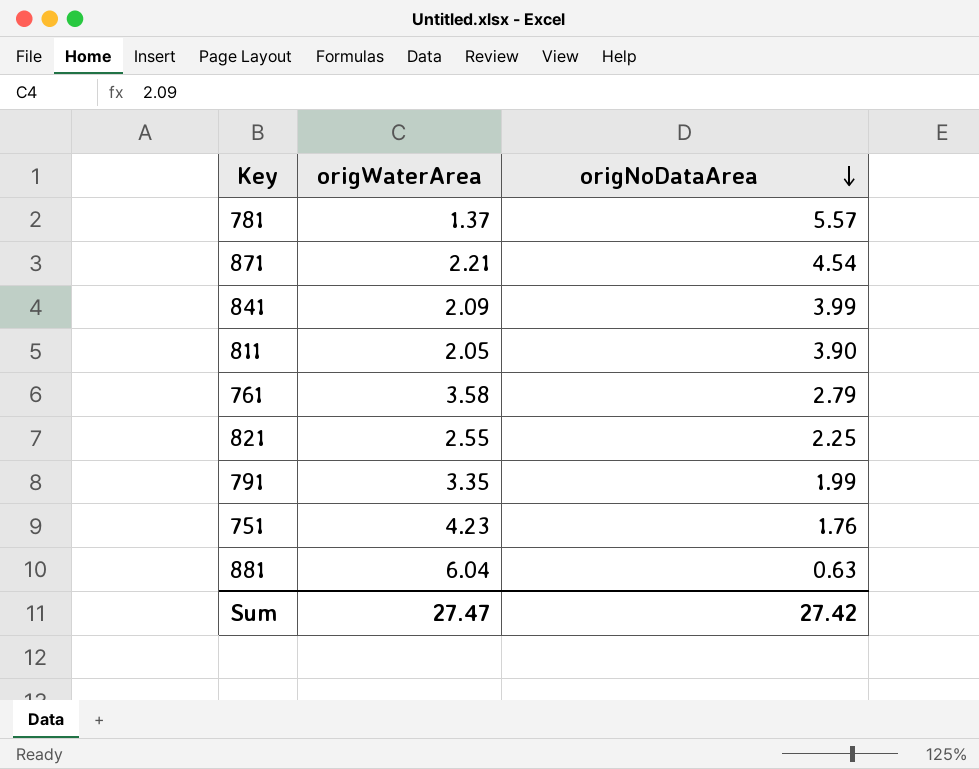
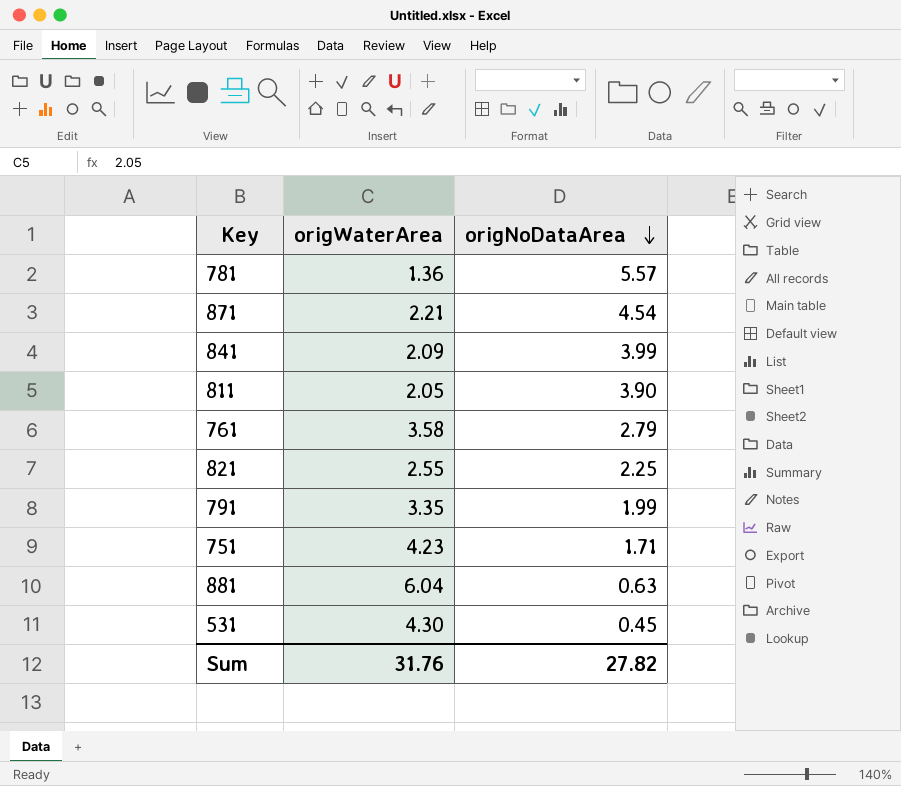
781 | origWaterArea: 1.37 -> 1.36
751 | origNoDataArea: 1.76 -> 1.71
row 531: none -> 4.30 | 0.45
Sum | origWaterArea: 27.47 -> 31.76
Sum | origNoDataArea: 27.42 -> 27.82

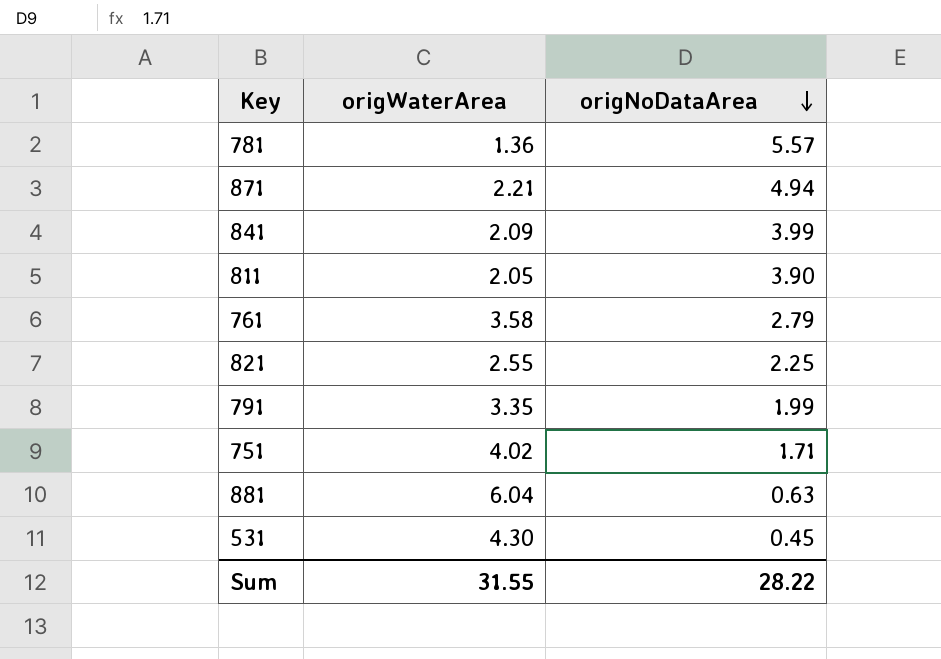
871 | origNoDataArea: 4.54 -> 4.94
751 | origWaterArea: 4.23 -> 4.02
Sum | origWaterArea: 31.76 -> 31.55
Sum | origNoDataArea: 27.82 -> 28.22

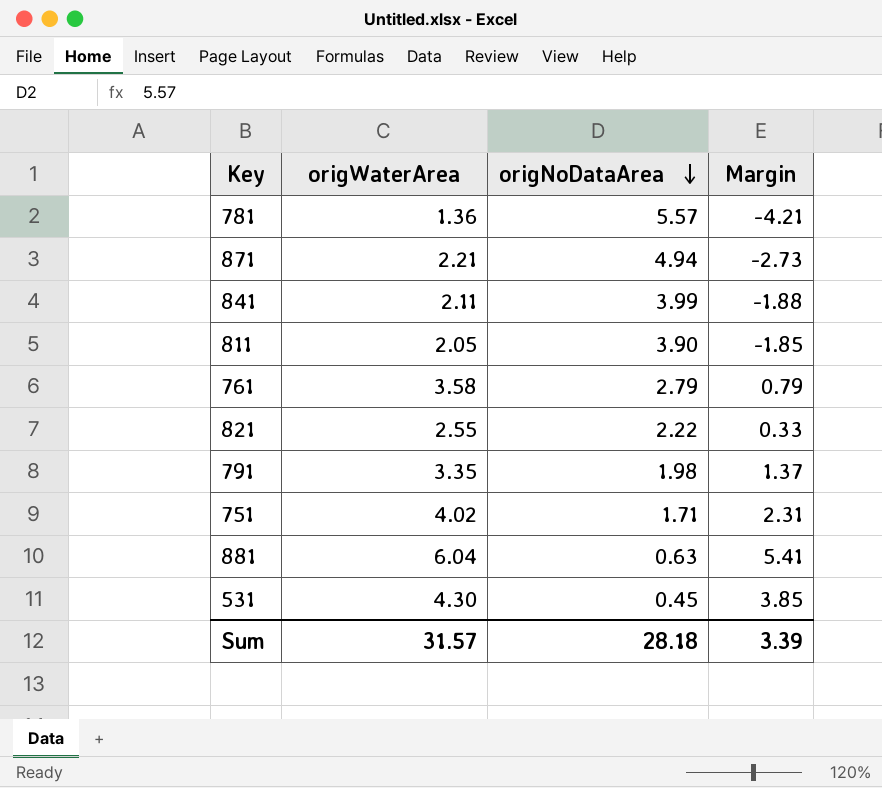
column Margin | formula: none -> [origWaterArea] - [origNoDataArea]
841 | origWaterArea: 2.09 -> 2.11
821 | origNoDataArea: 2.25 -> 2.22
791 | origNoDataArea: 1.99 -> 1.98
Sum | origWaterArea: 31.55 -> 31.57
Sum | origNoDataArea: 28.22 -> 28.18

